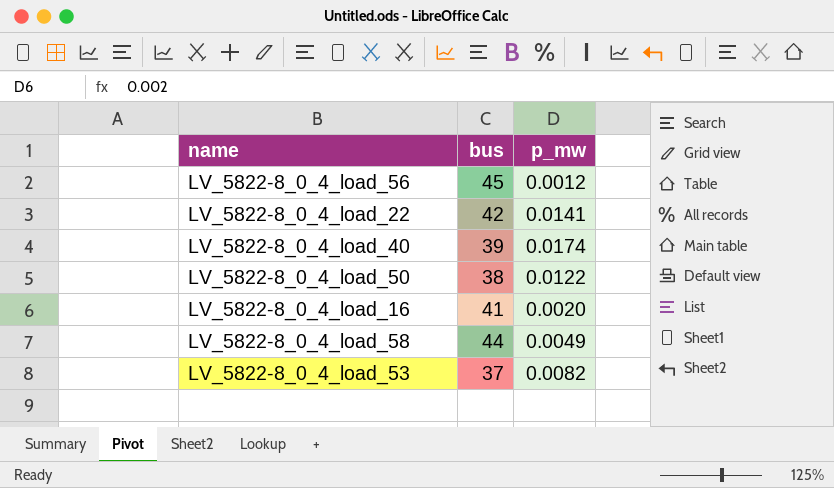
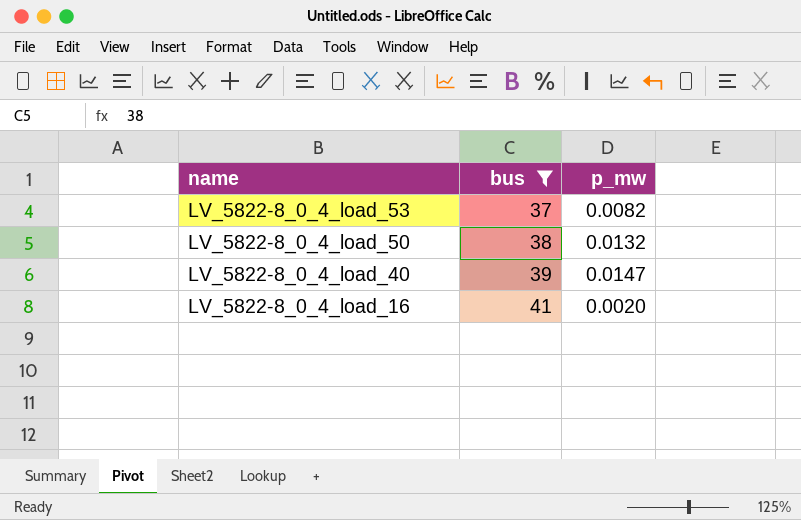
filter: none -> bus <= 41
row order: none -> name descending
LV_5822-8_0_4_load_50 | p_mw: 0.0122 -> 0.0132
LV_5822-8_0_4_load_40 | p_mw: 0.0174 -> 0.0147

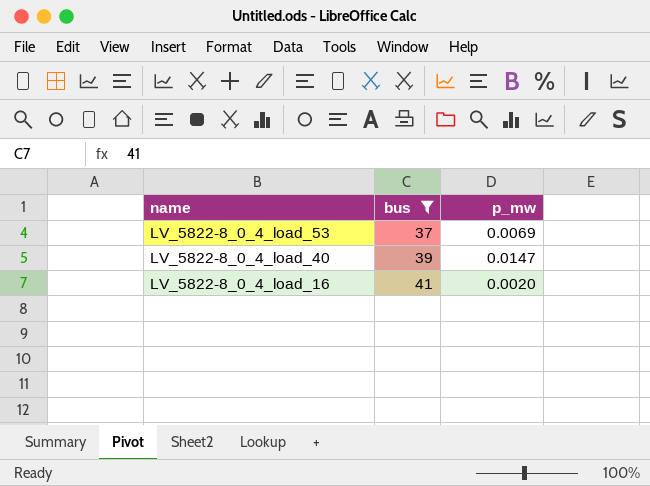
row LV_5822-8_0_4_load_50: 38 | 0.0132 -> none
LV_5822-8_0_4_load_53 | p_mw: 0.0082 -> 0.0069

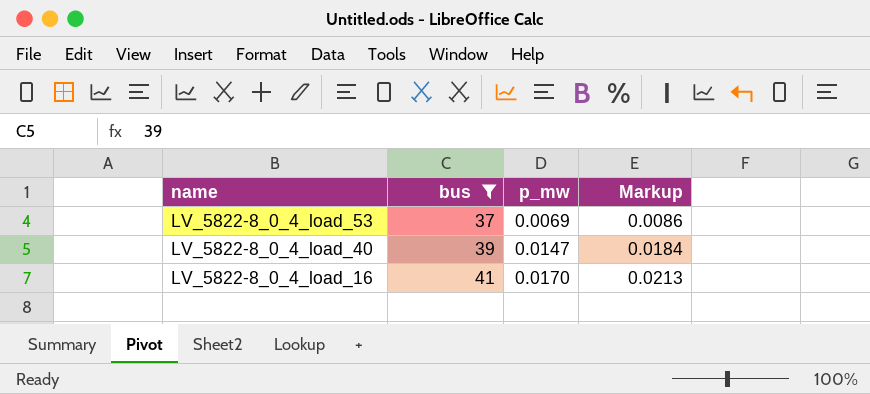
column Markup | formula: none -> [p_mw] * 1.25
LV_5822-8_0_4_load_16 | p_mw: 0.0020 -> 0.0170

